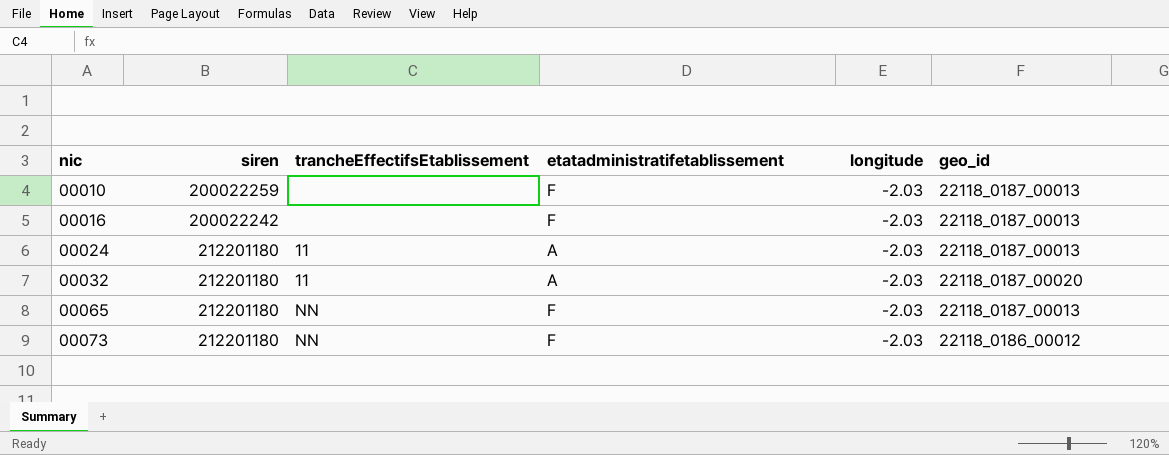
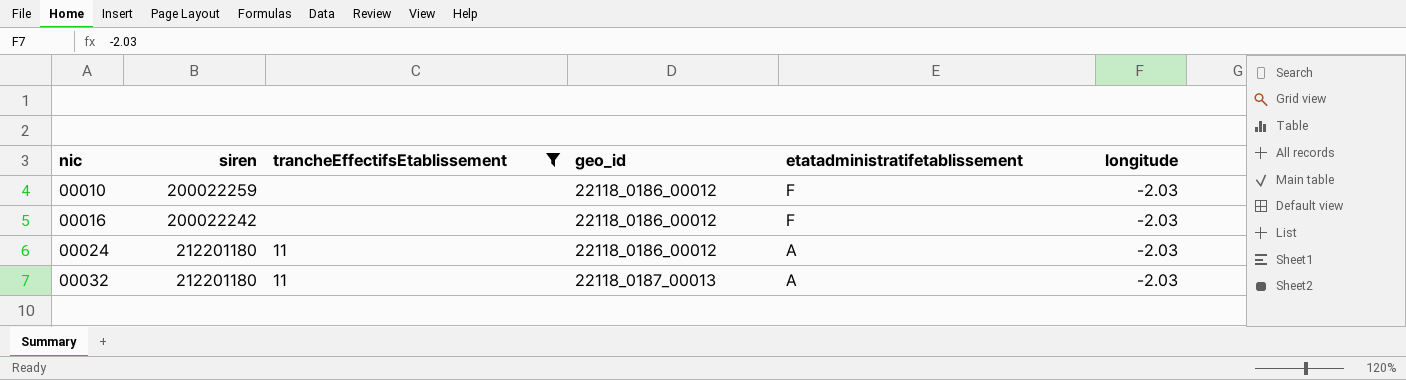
filter: none -> trancheEffectifsEtablissement != NN
column geo_id | position: 6 -> 4
00010 | geo_id: 22118_0187_00013 -> 22118_0186_00012
00016 | geo_id: 22118_0187_00013 -> 22118_0186_00012
00024 | geo_id: 22118_0187_00013 -> 22118_0186_00012
00032 | geo_id: 22118_0187_00020 -> 22118_0187_00013

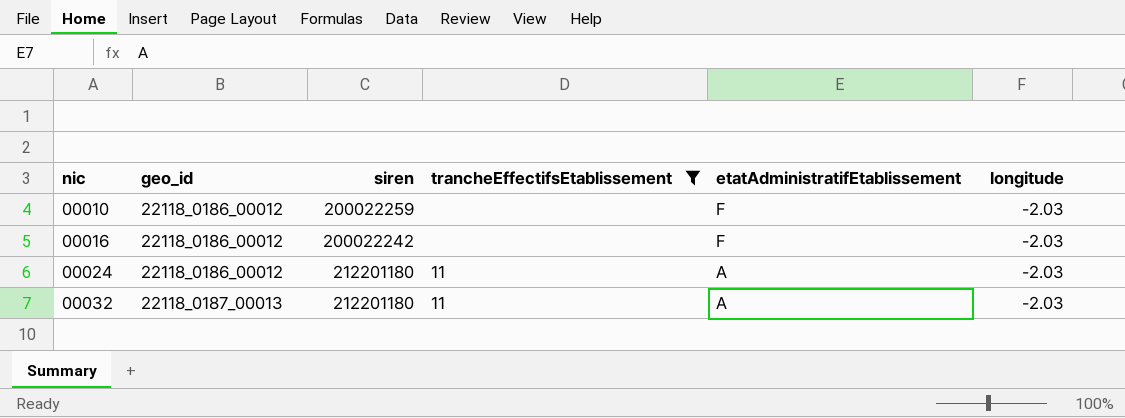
column geo_id | position: 4 -> 2
column name: etatadministratifetablissement -> etatAdministratifEtablissement

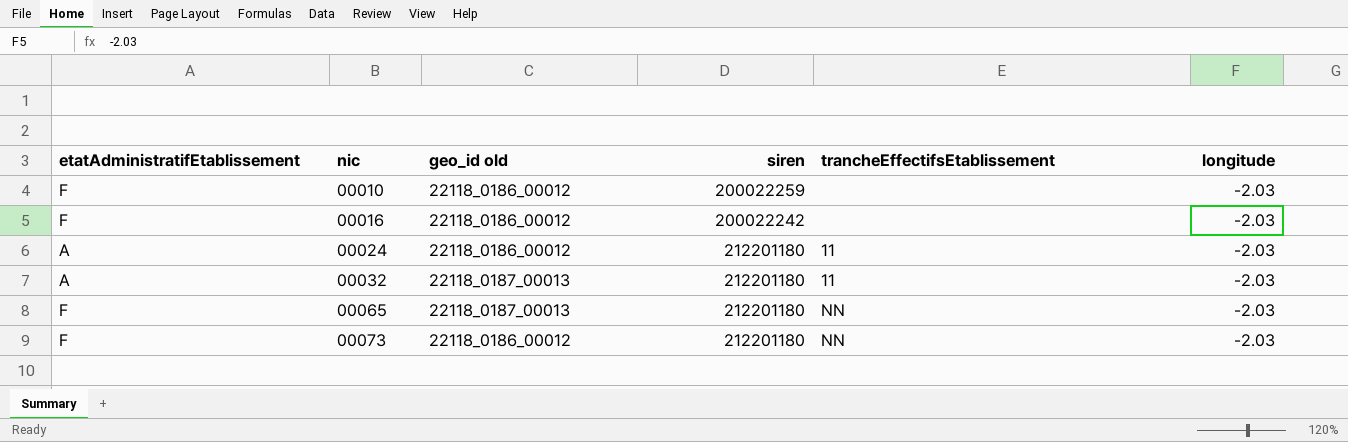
filter: trancheEffectifsEtablissement != NN -> none
column etatAdministratifEtablissement | position: 5 -> 1
column name: geo_id -> geo_id old

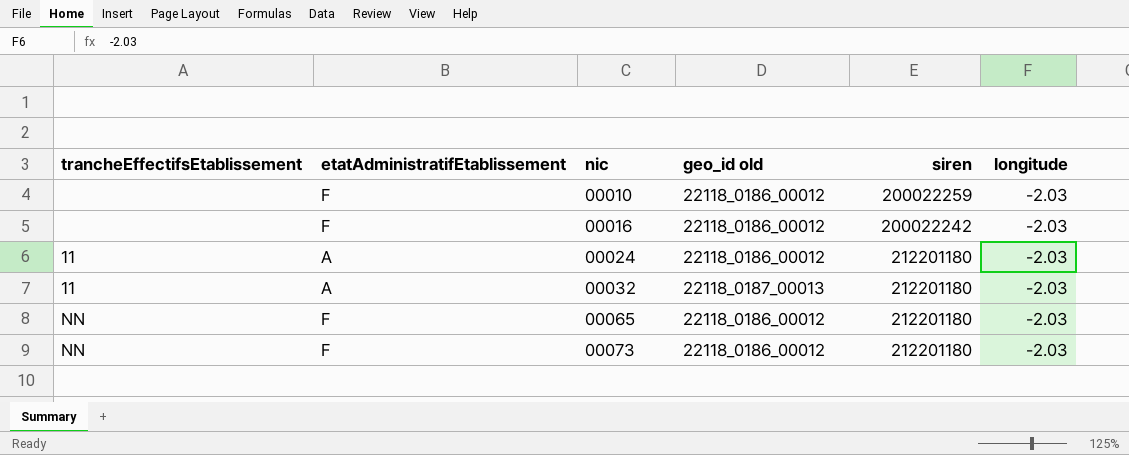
column trancheEffectifsEtablissement | position: 5 -> 1
00065 | geo_id old: 22118_0187_00013 -> 22118_0186_00012

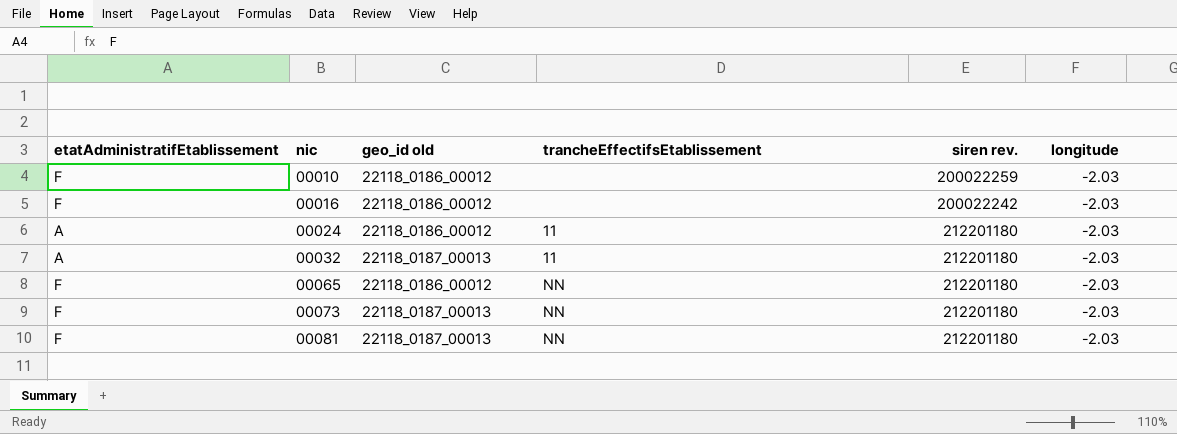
column trancheEffectifsEtablissement | position: 1 -> 4
column name: siren -> siren rev.
00073 | geo_id old: 22118_0186_00012 -> 22118_0187_00013
row 00081: none -> F | 22118_0187_00013 | NN | 212201180 | -2.03

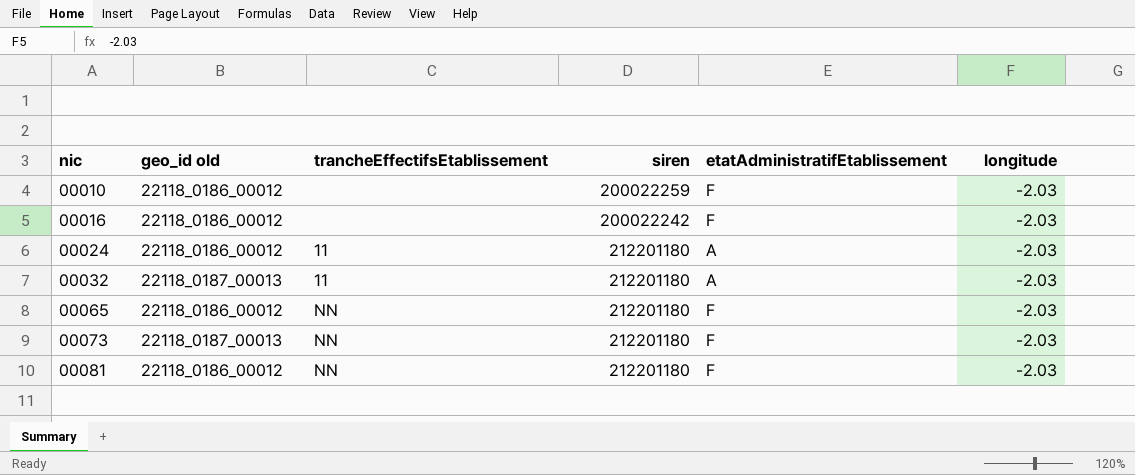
column name: siren rev. -> siren
column etatAdministratifEtablissement | position: 1 -> 5
00081 | geo_id old: 22118_0187_00013 -> 22118_0186_00012

